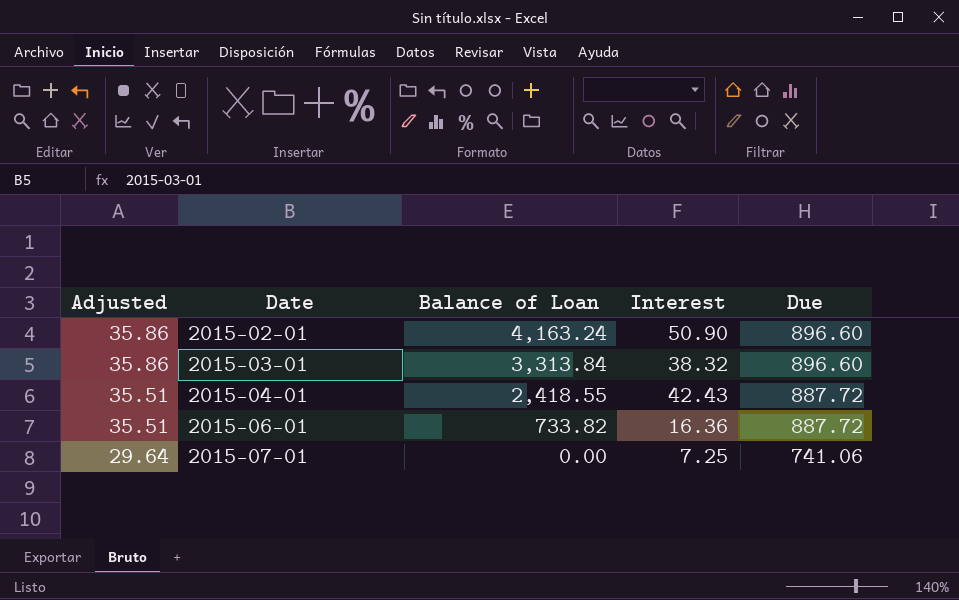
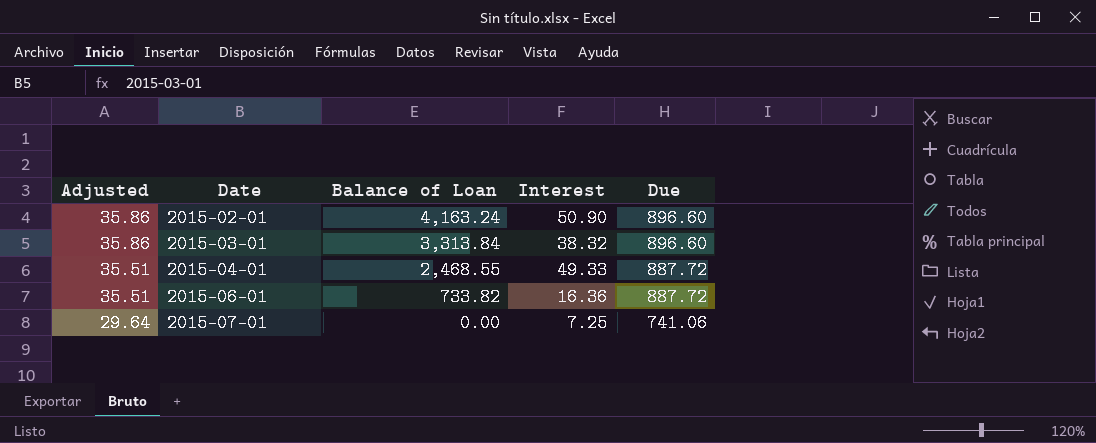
2015-04-01 | Balance of Loan: 2,418.55 -> 2,468.55
2015-04-01 | Interest: 42.43 -> 49.33

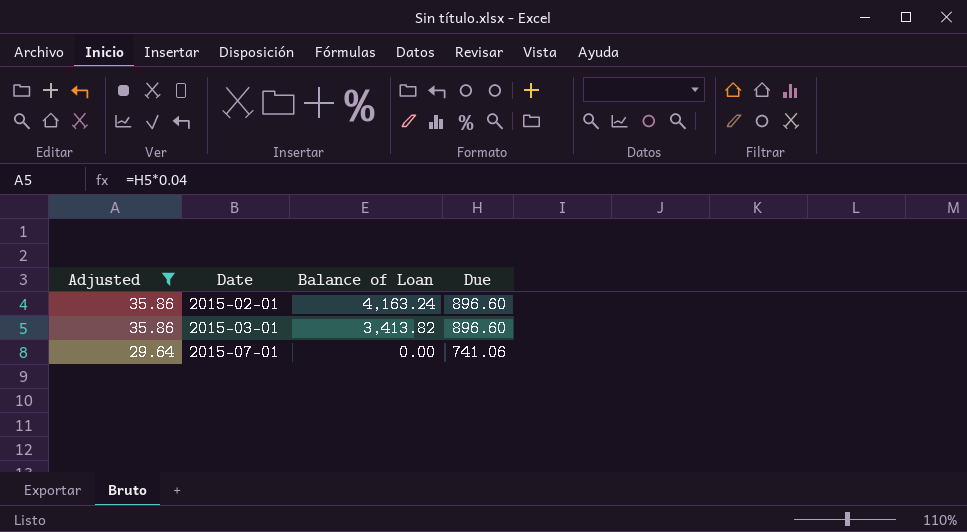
filter: none -> Adjusted != 35.51
column Interest | position: 4 -> none
2015-03-01 | Balance of Loan: 3,313.84 -> 3,413.82

